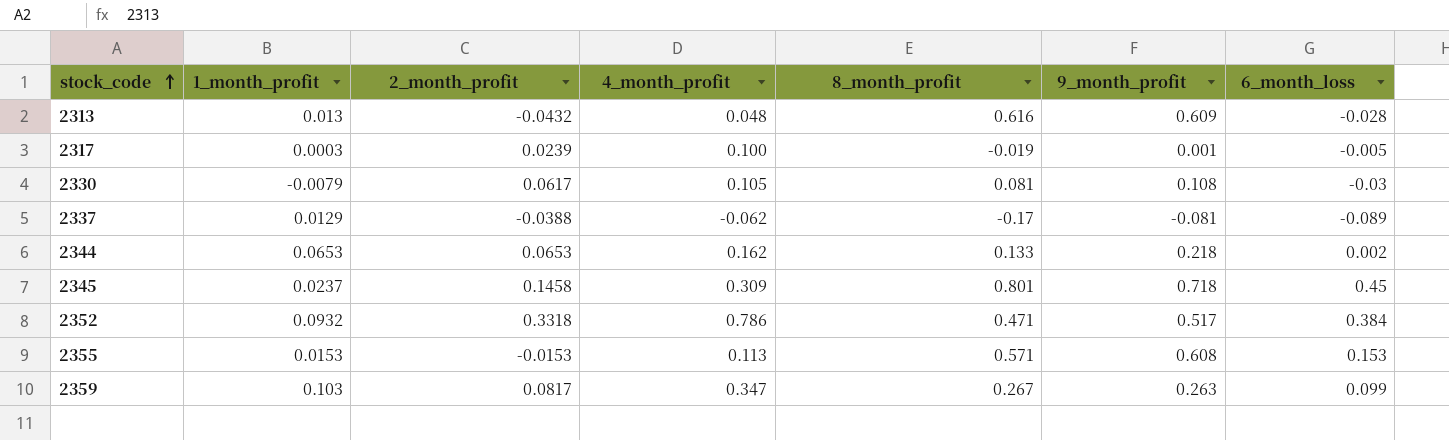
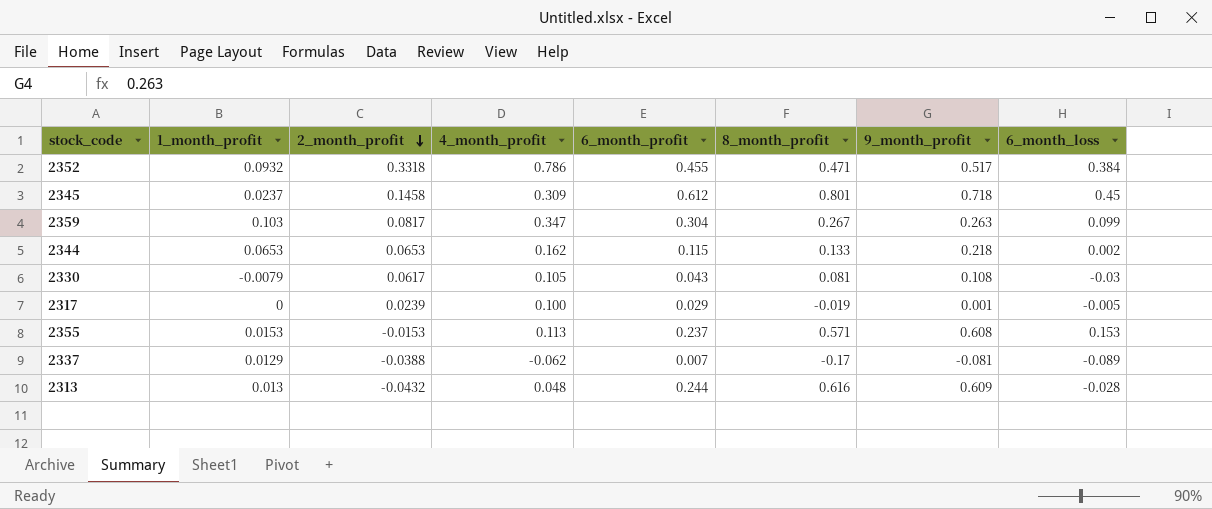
row order: stock_code ascending -> 2_month_profit descending
column 6_month_profit | position: none -> 5
2317 | 1_month_profit: 0.0003 -> 0

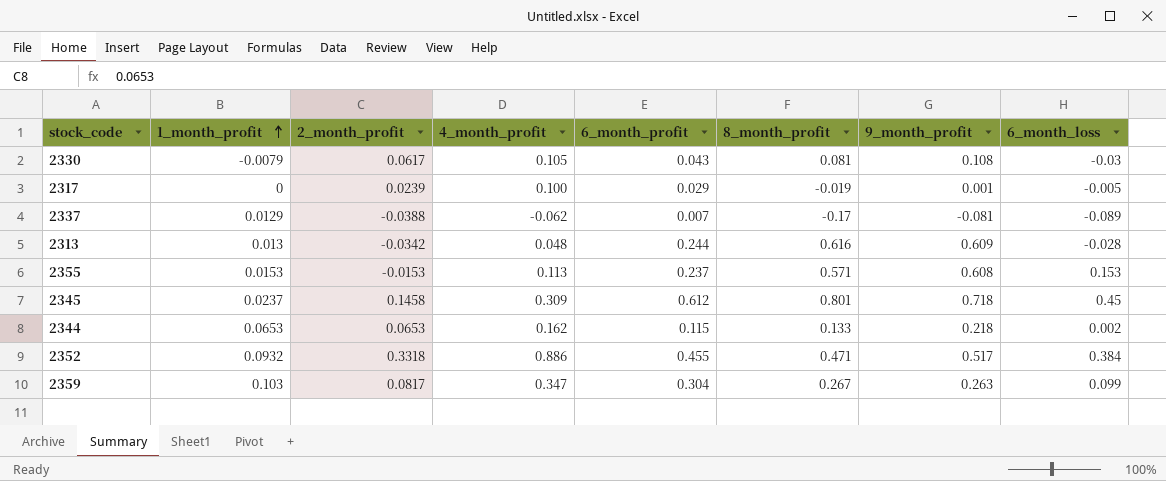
row order: 2_month_profit descending -> 1_month_profit ascending
2313 | 2_month_profit: -0.0432 -> -0.0342
2352 | 4_month_profit: 0.786 -> 0.886

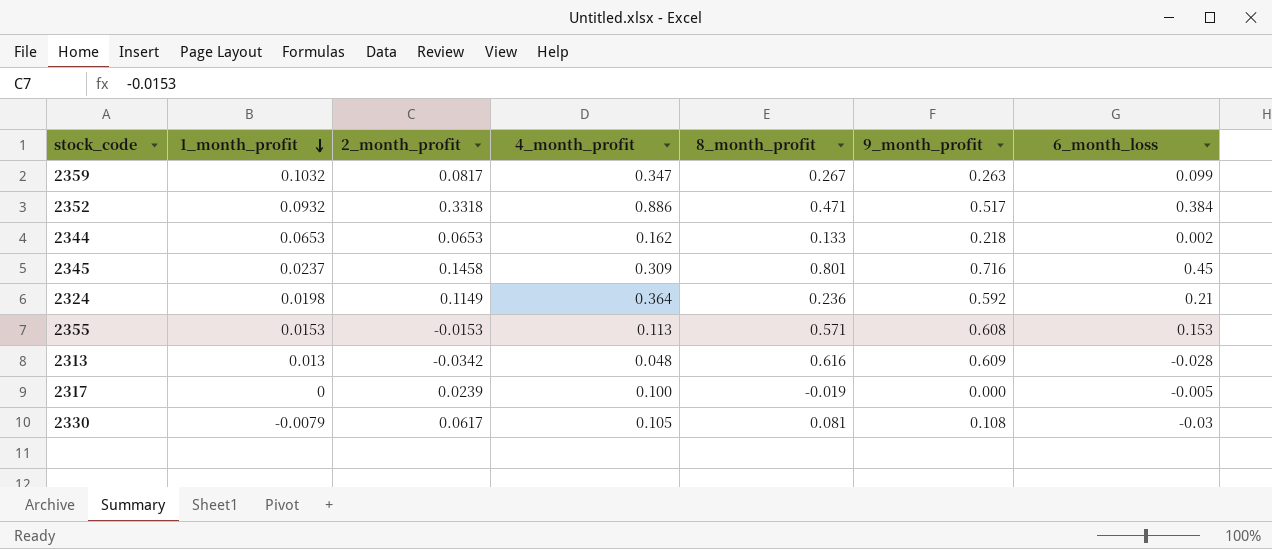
row order: 1_month_profit ascending -> 1_month_profit descending
column 6_month_profit | position: 5 -> none
row 2337: 0.0129 | -0.0388 | -0.062 | 0.007 | -0.17 | -0.081 | -0.089 -> none
2359 | 1_month_profit: 0.103 -> 0.1032
2345 | 9_month_profit: 0.718 -> 0.716
row 2324: none -> 0.0198 | 0.1149 | 0.364 | 0.236 | 0.592 | 0.21
2317 | 9_month_profit: 0.001 -> 0.000

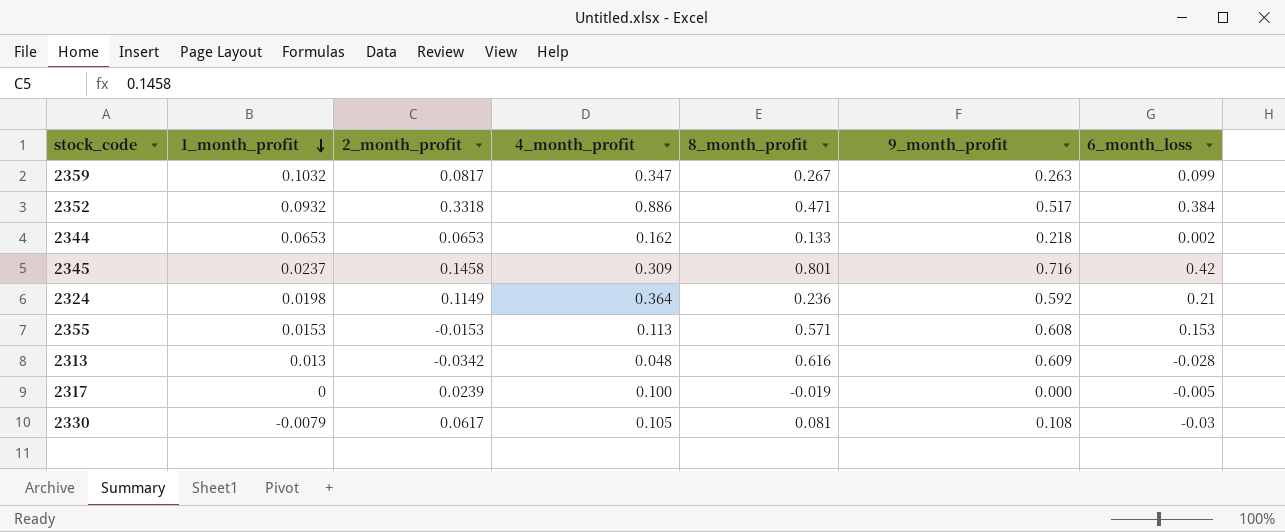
2345 | 6_month_loss: 0.45 -> 0.42

